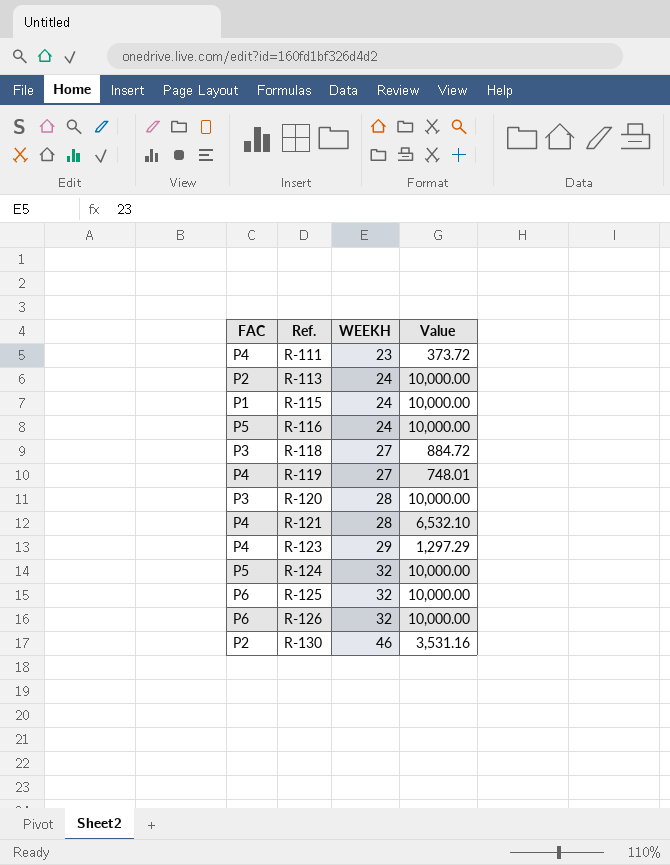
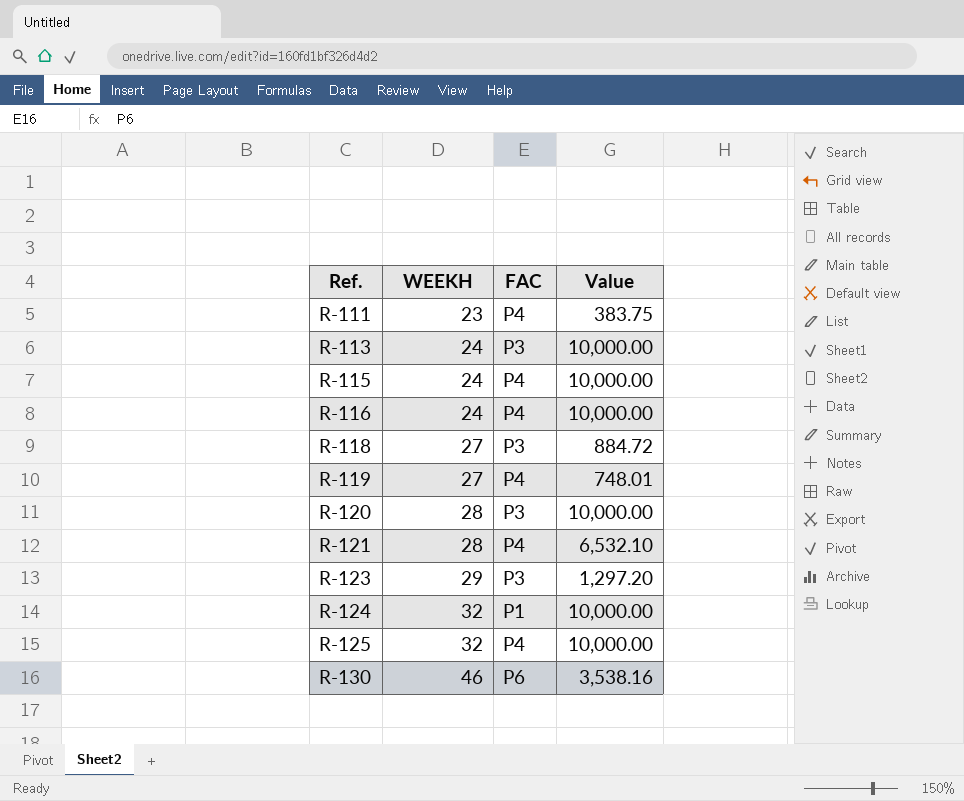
column FAC | position: 1 -> 3
row R-126: P6 | 32 | 10,000.00 -> none
R-111 | Value: 373.72 -> 383.75
R-113 | FAC: P2 -> P3
R-115 | FAC: P1 -> P4
R-116 | FAC: P5 -> P4
R-123 | FAC: P4 -> P3
R-123 | Value: 1,297.29 -> 1,297.20
R-124 | FAC: P5 -> P1
R-125 | FAC: P6 -> P4
R-130 | FAC: P2 -> P6
R-130 | Value: 3,531.16 -> 3,538.16

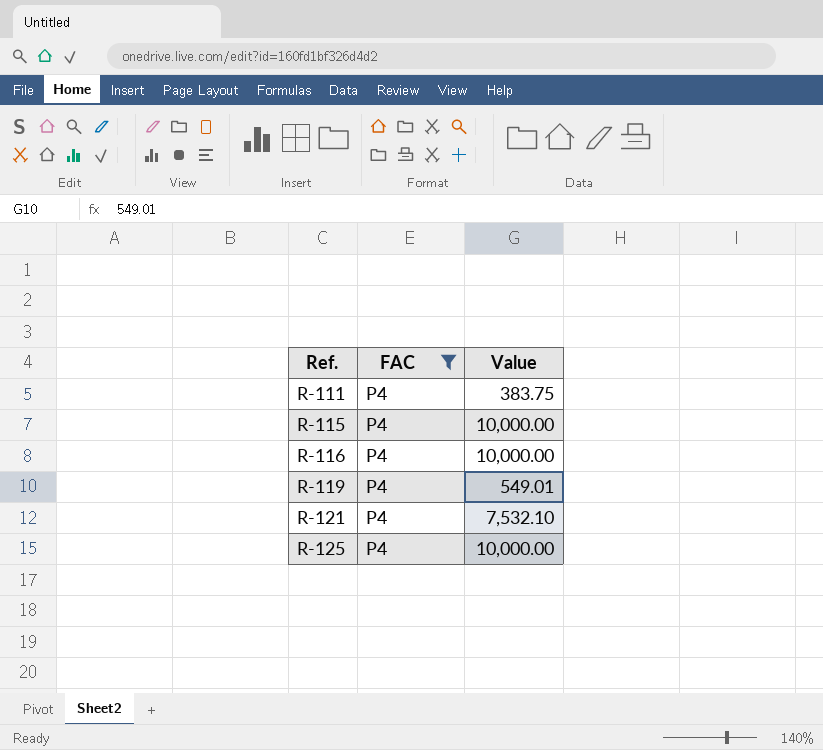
filter: none -> FAC = P4
column WEEKH | position: 2 -> none
R-119 | Value: 748.01 -> 549.01
R-121 | Value: 6,532.10 -> 7,532.10

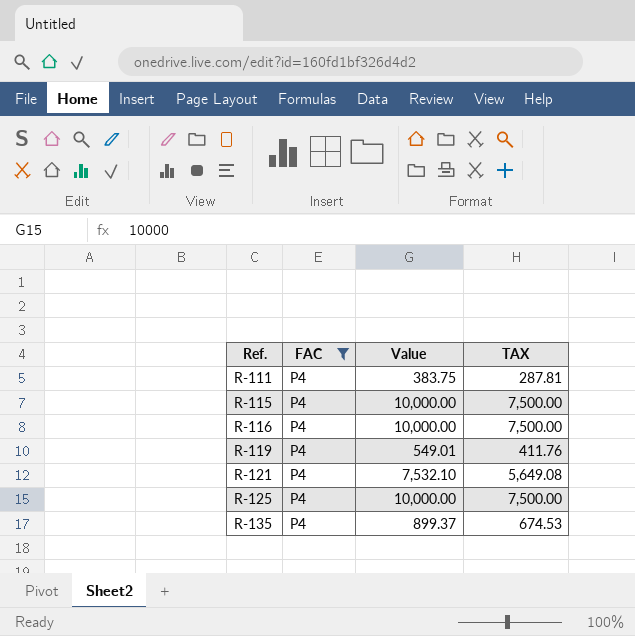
column TAX | formula: none -> [Value] * 0.75
row R-135: none -> P4 | 899.37 | 674.53

